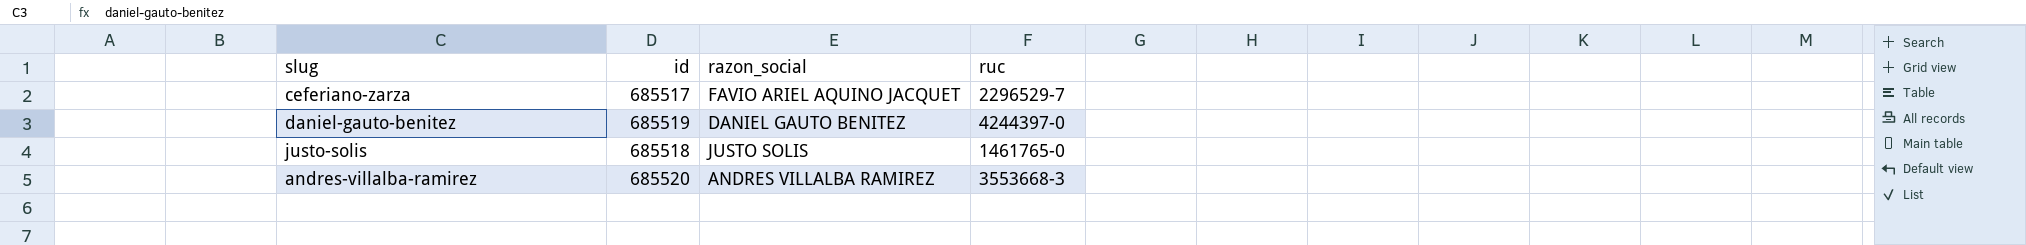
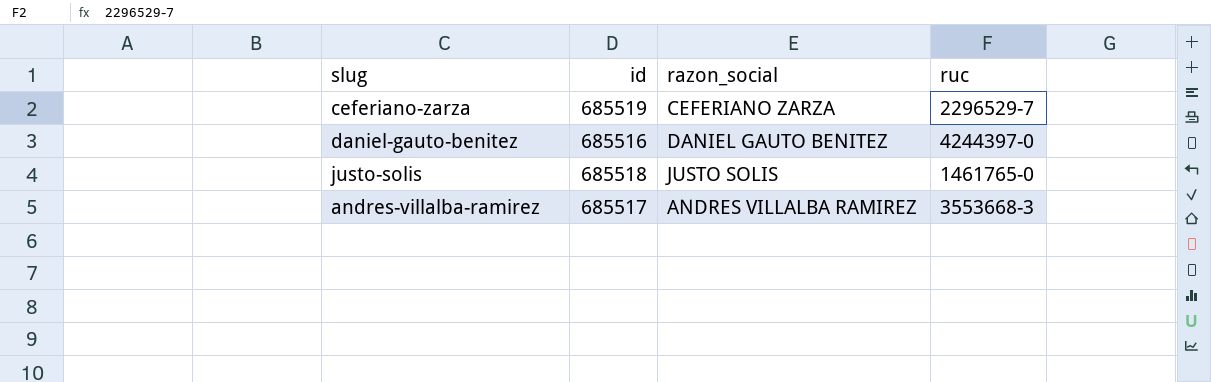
ceferiano-zarza | id: 685517 -> 685519
ceferiano-zarza | razon_social: FAVIO ARIEL AQUINO JACQUET -> CEFERIANO ZARZA
daniel-gauto-benitez | id: 685519 -> 685516
andres-villalba-ramirez | id: 685520 -> 685517

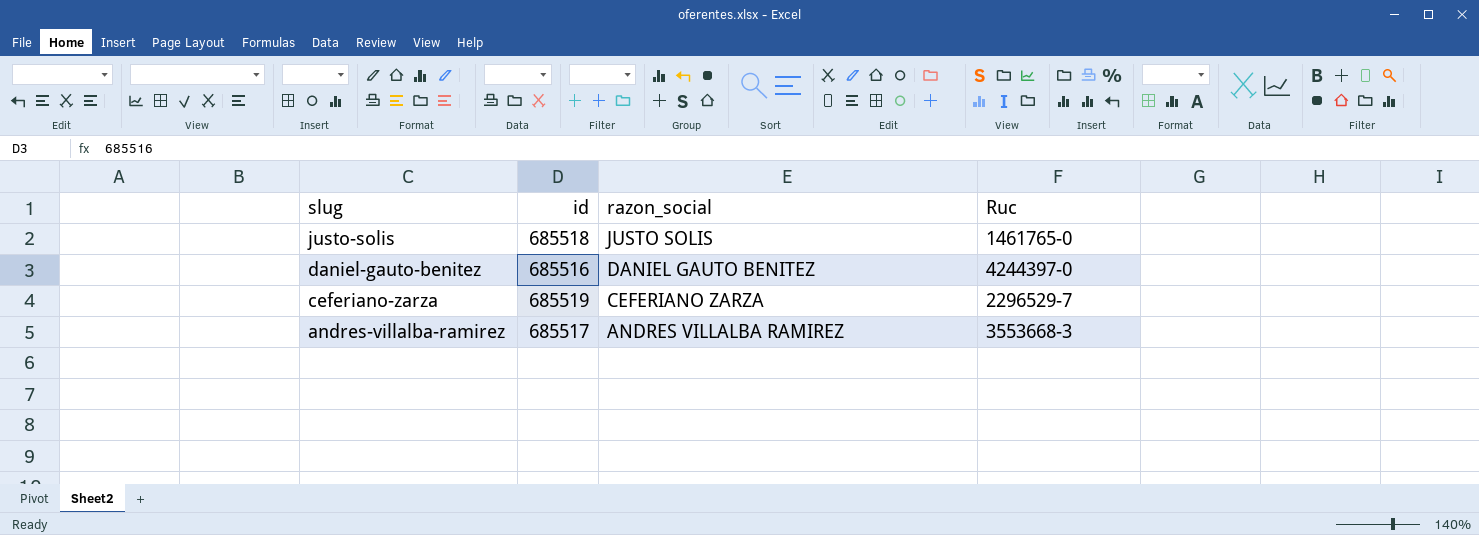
row order: none -> slug descending
column name: ruc -> Ruc

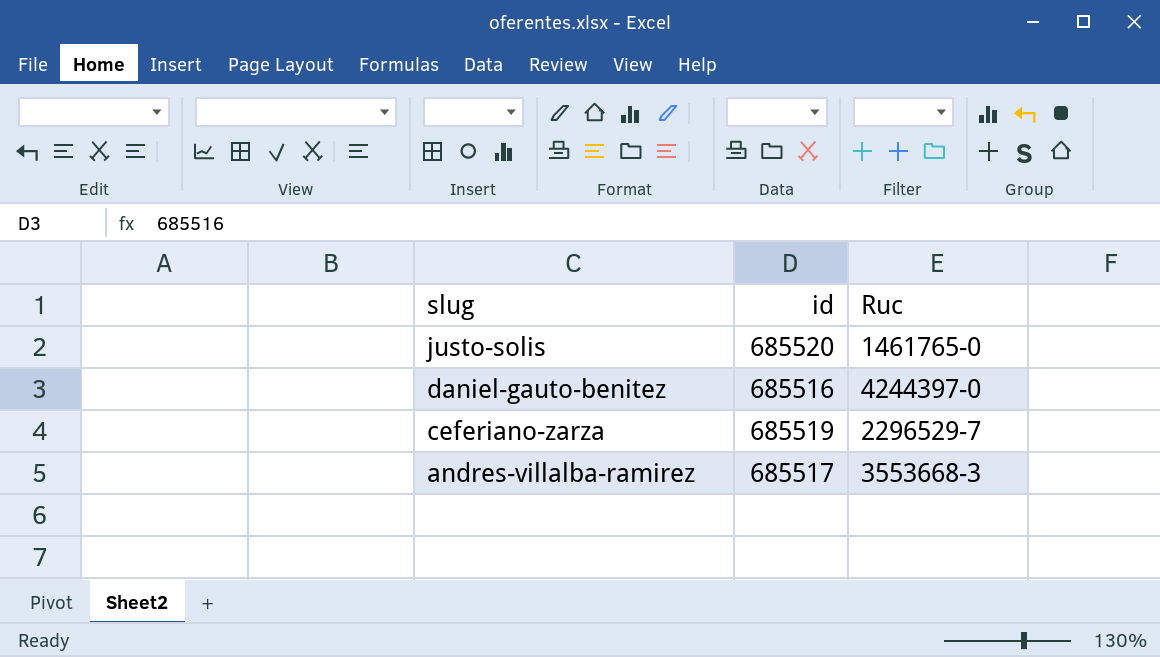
column razon_social | position: 3 -> none
justo-solis | id: 685518 -> 685520

